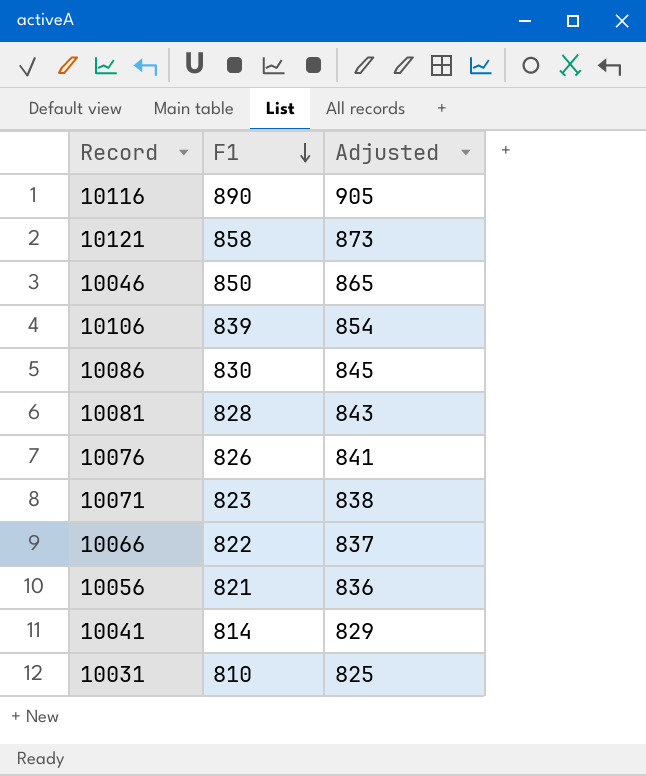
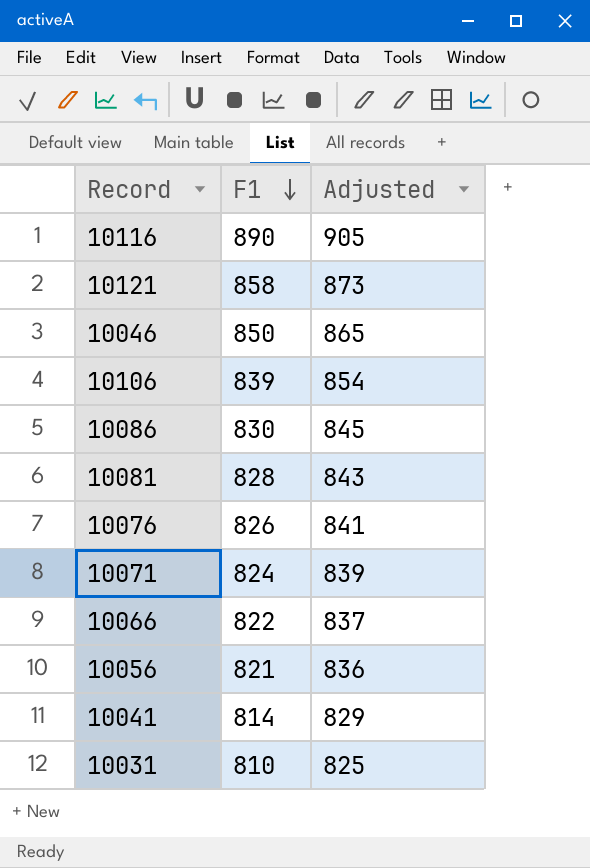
10071 | F1: 823 -> 824
10071 | Adjusted: 838 -> 839

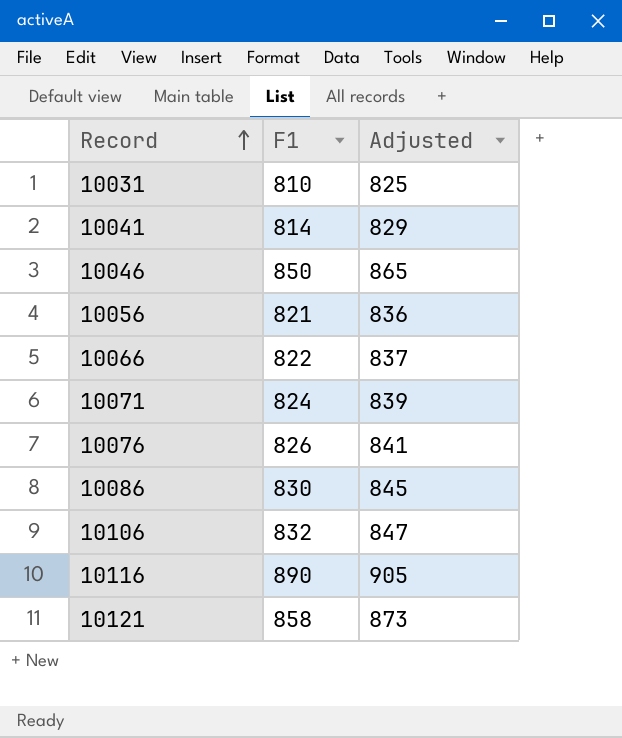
row order: F1 descending -> Record ascending
row 10081: 828 | 843 -> none
10106 | F1: 839 -> 832
10106 | Adjusted: 854 -> 847

